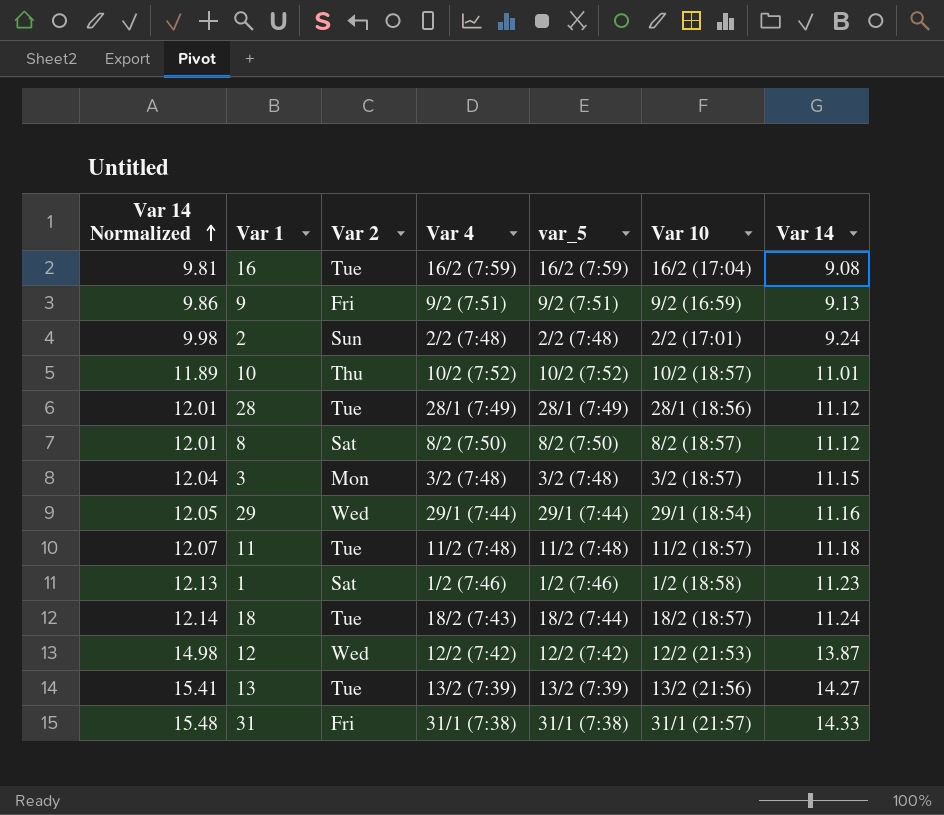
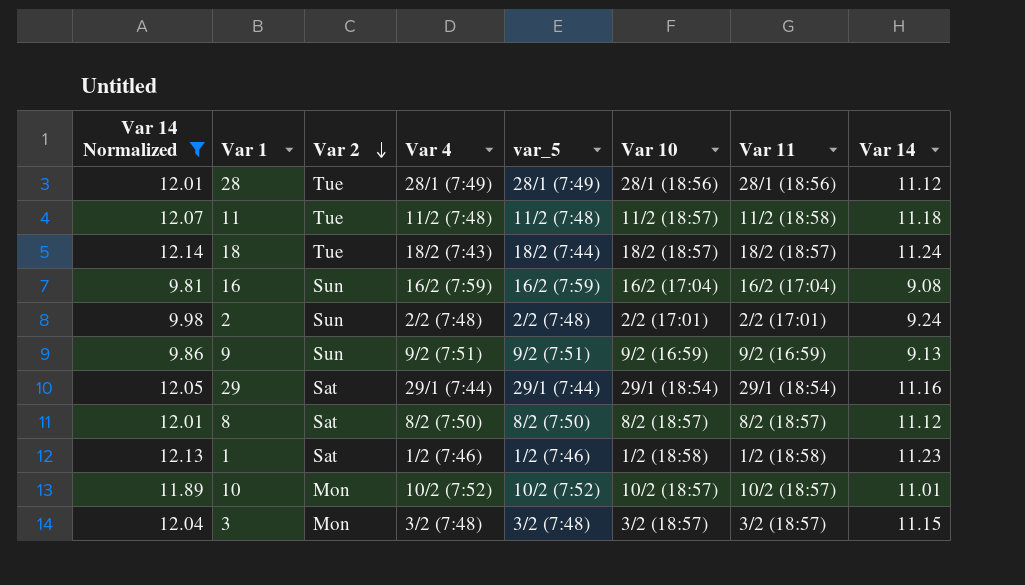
filter: none -> Var 14 Normalized <= 12.14
row order: Var 14 Normalized ascending -> Var 2 descending
column Var 11 | position: none -> 7
16 | Var 2: Tue -> Sun
9 | Var 2: Fri -> Sun
29 | Var 2: Wed -> Sat
10 | Var 2: Thu -> Mon

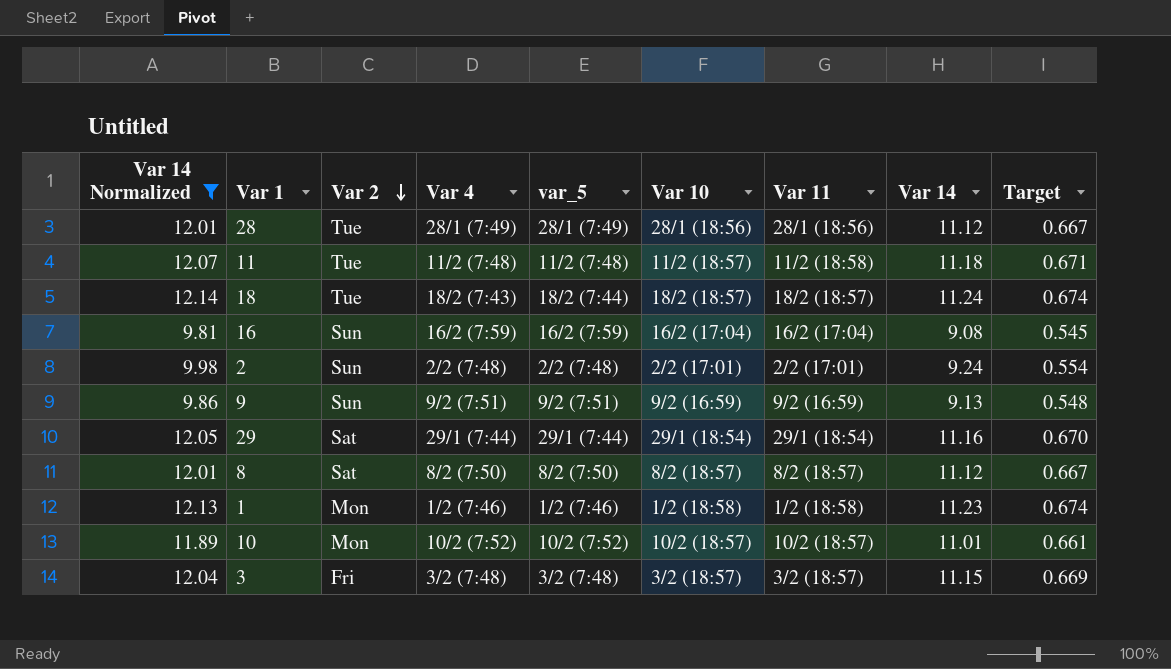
column Target | formula: none -> [Var 14] * 0.06
1 | Var 2: Sat -> Mon
3 | Var 2: Mon -> Fri

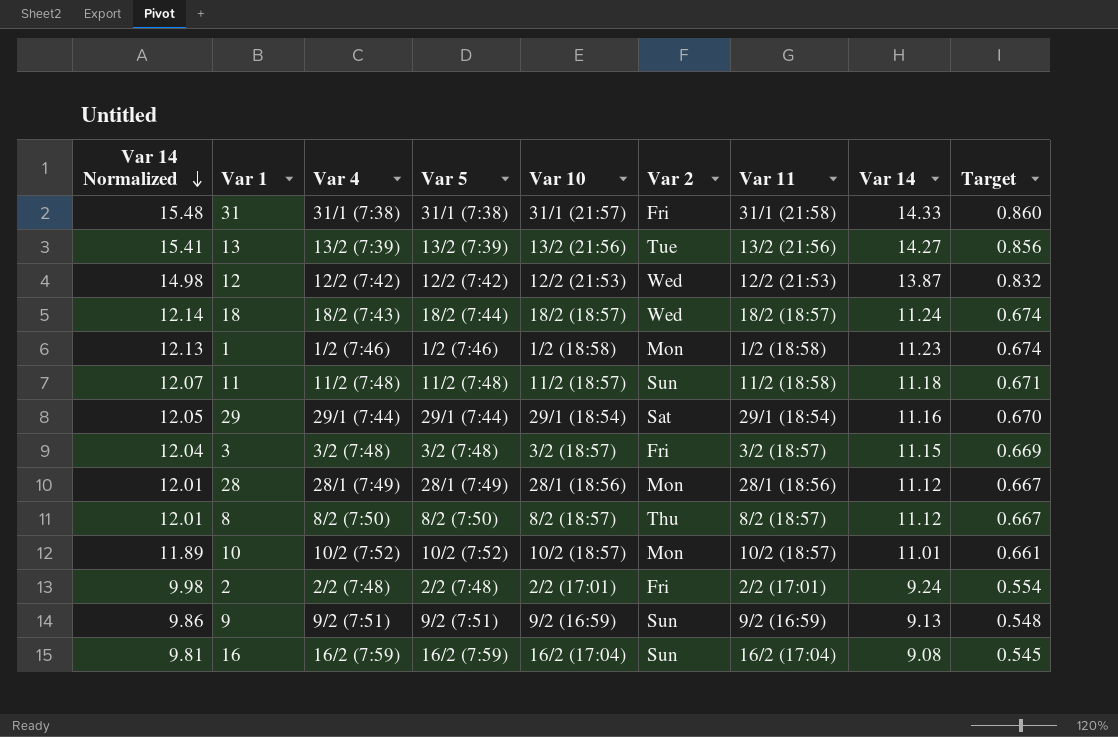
filter: Var 14 Normalized <= 12.14 -> none
row order: Var 2 descending -> Var 14 Normalized descending
column name: var_5 -> Var 5
column Var 2 | position: 3 -> 6
18 | Var 2: Tue -> Wed
11 | Var 2: Tue -> Sun
28 | Var 2: Tue -> Mon
8 | Var 2: Sat -> Thu
2 | Var 2: Sun -> Fri

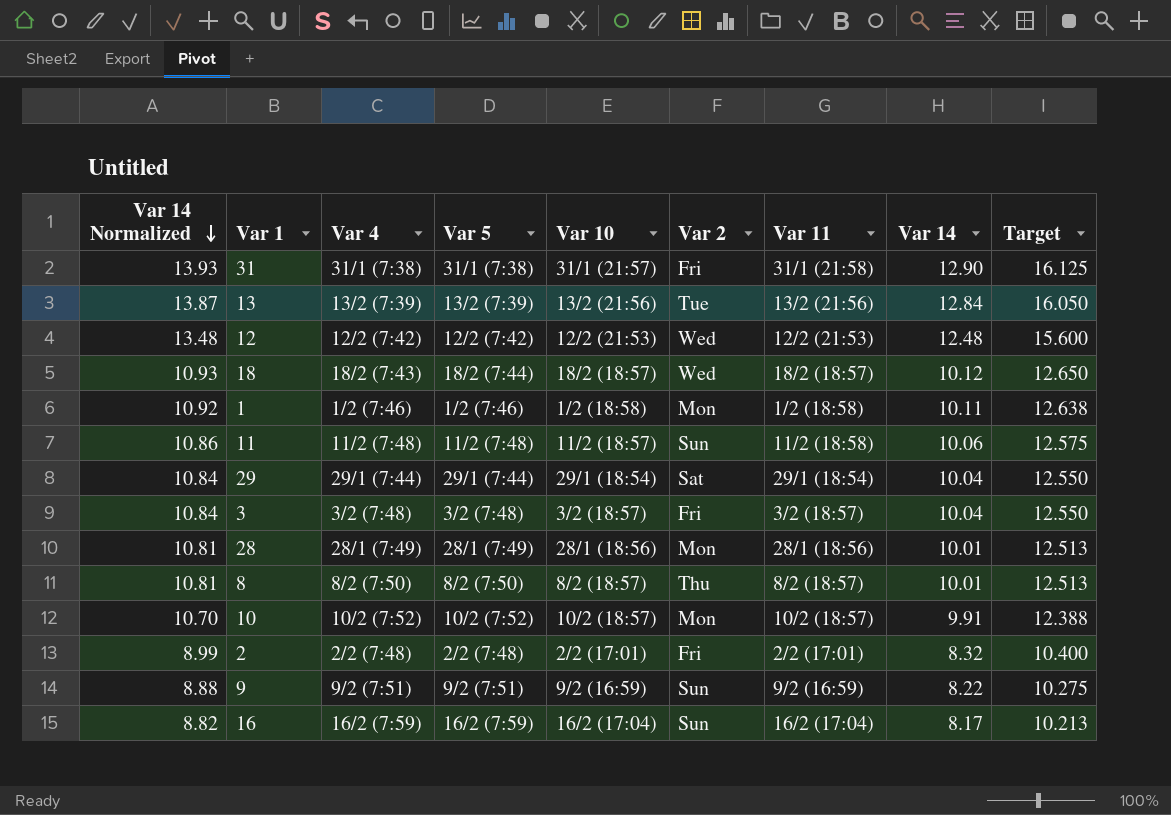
column Target | formula: [Var 14] * 0.06 -> [Var 14] * 1.25
31 | Var 14 Normalized: 15.48 -> 13.93
31 | Var 14: 14.33 -> 12.90
13 | Var 14 Normalized: 15.41 -> 13.87
13 | Var 14: 14.27 -> 12.84
12 | Var 14 Normalized: 14.98 -> 13.48
12 | Var 14: 13.87 -> 12.48
18 | Var 14 Normalized: 12.14 -> 10.93
18 | Var 14: 11.24 -> 10.12
1 | Var 14 Normalized: 12.13 -> 10.92
1 | Var 14: 11.23 -> 10.11
11 | Var 14 Normalized: 12.07 -> 10.86
11 | Var 14: 11.18 -> 10.06
29 | Var 14 Normalized: 12.05 -> 10.84
29 | Var 14: 11.16 -> 10.04
3 | Var 14 Normalized: 12.04 -> 10.84
3 | Var 14: 11.15 -> 10.04
28 | Var 14 Normalized: 12.01 -> 10.81
28 | Var 14: 11.12 -> 10.01
8 | Var 14 Normalized: 12.01 -> 10.81
8 | Var 14: 11.12 -> 10.01
10 | Var 14 Normalized: 11.89 -> 10.70
10 | Var 14: 11.01 -> 9.91
2 | Var 14 Normalized: 9.98 -> 8.99
2 | Var 14: 9.24 -> 8.32
9 | Var 14 Normalized: 9.86 -> 8.88
9 | Var 14: 9.13 -> 8.22
16 | Var 14 Normalized: 9.81 -> 8.82
16 | Var 14: 9.08 -> 8.17

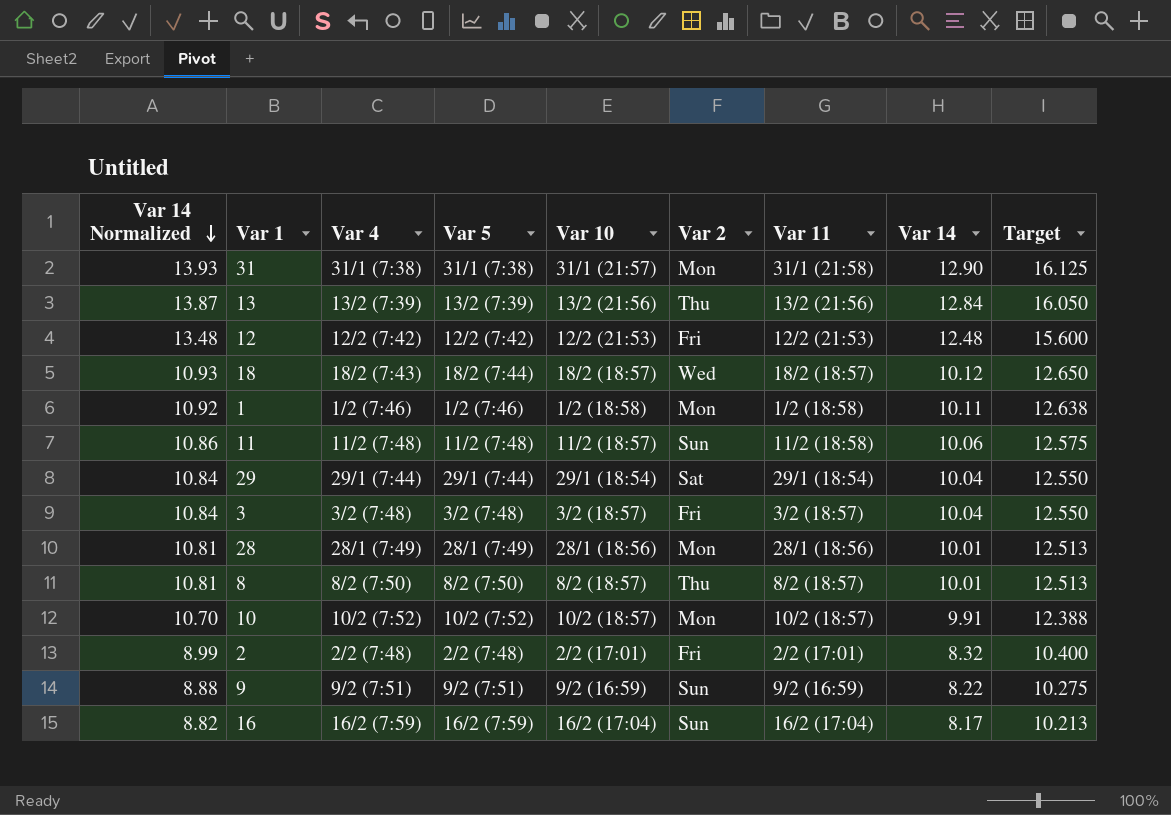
31 | Var 2: Fri -> Mon
13 | Var 2: Tue -> Thu
12 | Var 2: Wed -> Fri

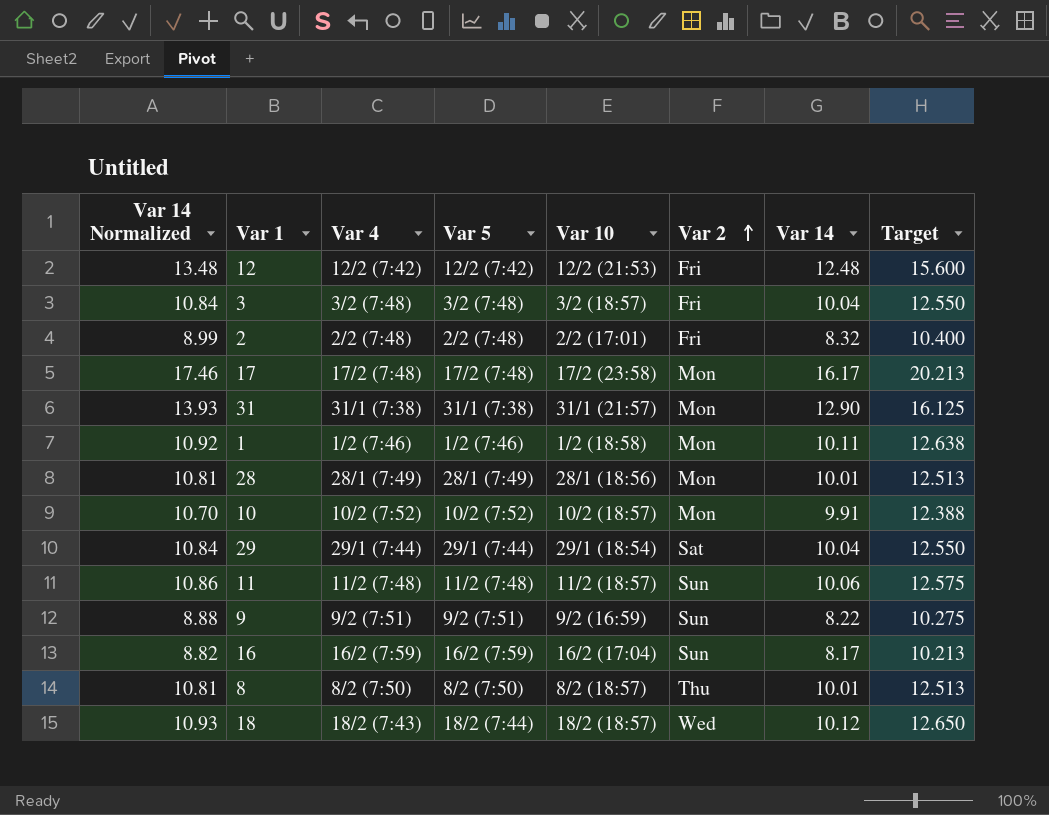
row order: Var 14 Normalized descending -> Var 2 ascending
column Var 11 | position: 7 -> none
row 13: 13.87 | 13/2 (7:39) | 13/2 (7:39) | 13/2 (21:56) | Thu | 13/2 (21:56) | 12.84 | 16.050 -> none
row 17: none -> 17.46 | 17/2 (7:48) | 17/2 (7:48) | 17/2 (23:58) | Mon | 16.17 | 20.213

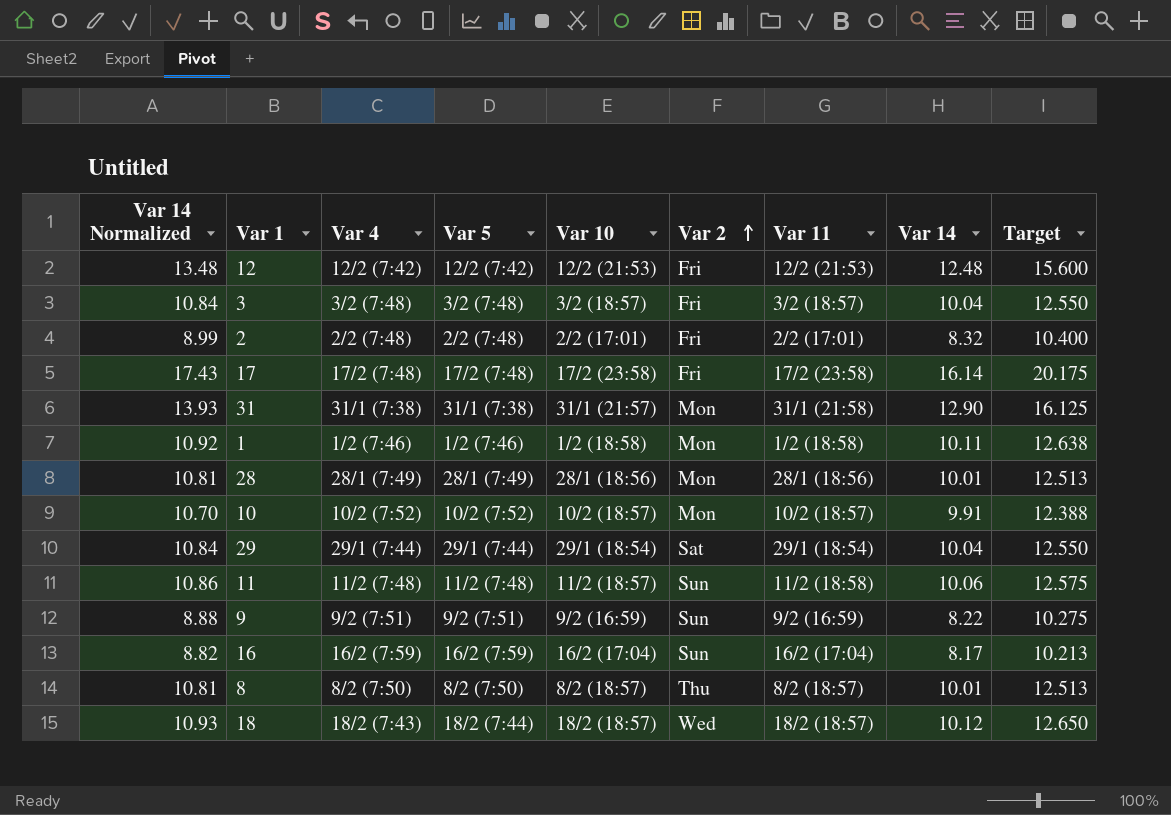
column Var 11 | position: none -> 7
17 | Var 14 Normalized: 17.46 -> 17.43
17 | Var 2: Mon -> Fri
17 | Var 14: 16.17 -> 16.14
17 | Target: 20.213 -> 20.175

